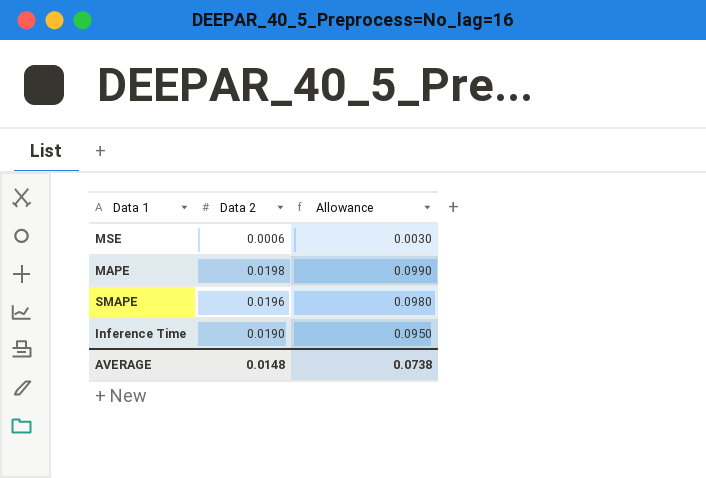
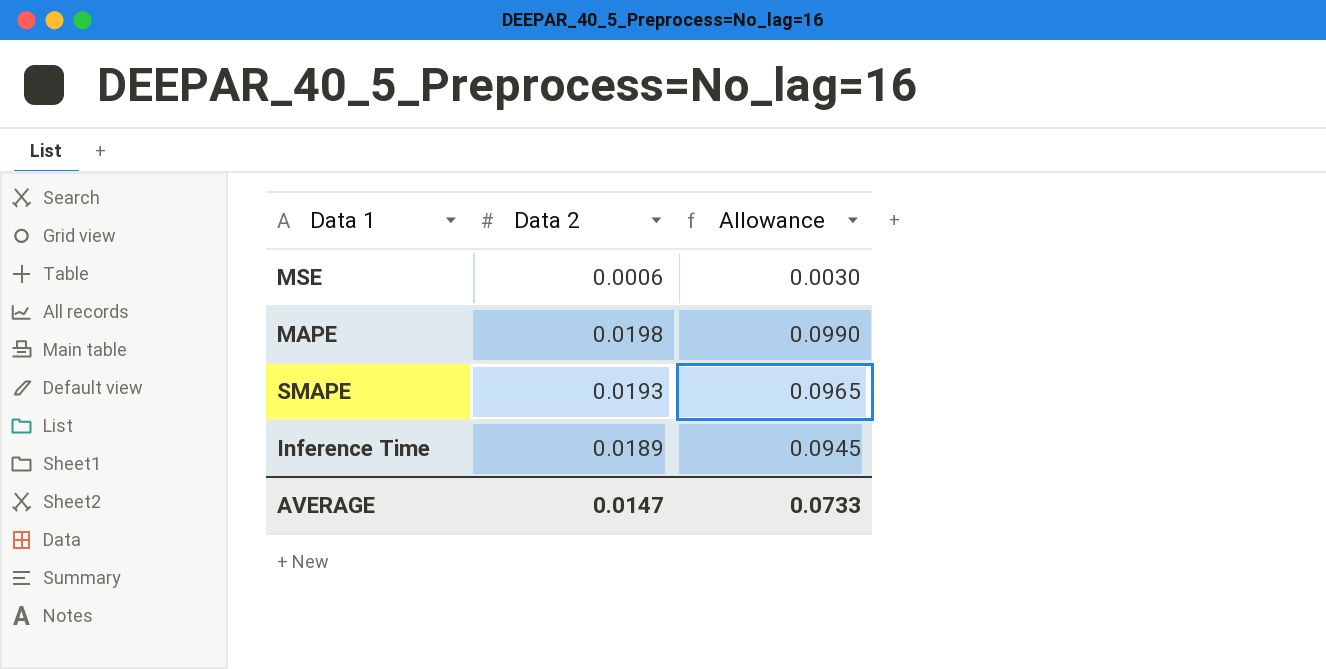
SMAPE | Data 2: 0.0196 -> 0.0193
SMAPE | Allowance: 0.0980 -> 0.0965
Inference Time | Data 2: 0.0190 -> 0.0189
Inference Time | Allowance: 0.0950 -> 0.0945
AVERAGE | Data 2: 0.0148 -> 0.0147
AVERAGE | Allowance: 0.0738 -> 0.0733

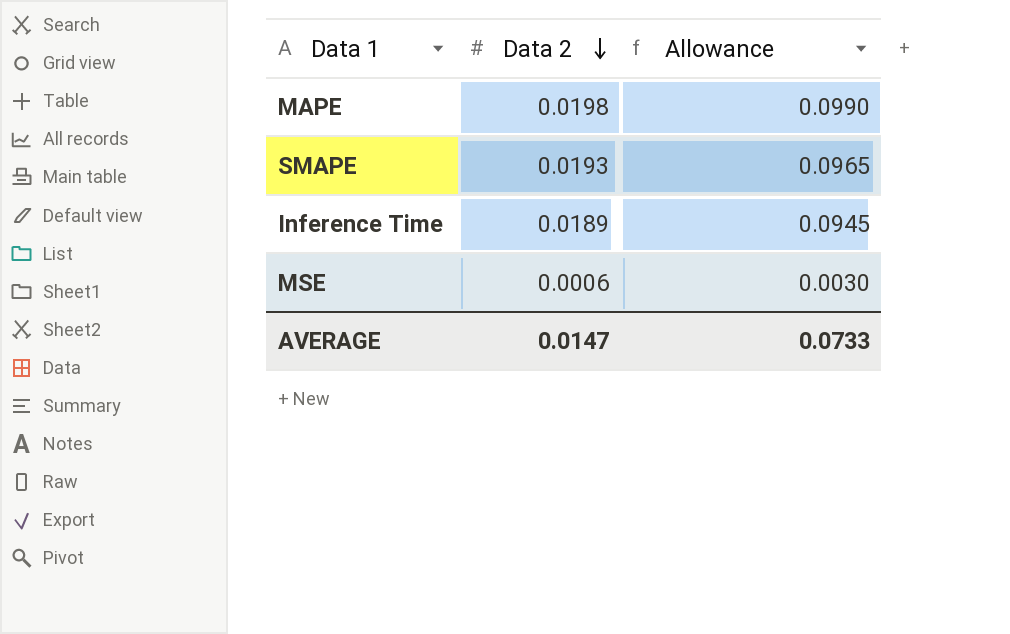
row order: none -> Data 2 descending

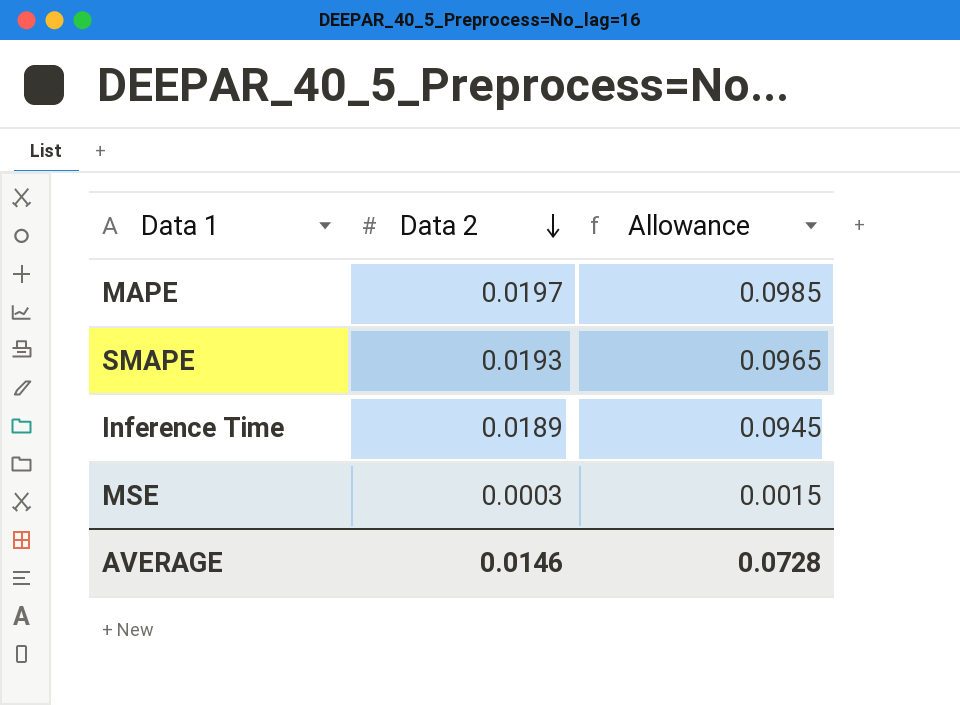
MAPE | Data 2: 0.0198 -> 0.0197
MAPE | Allowance: 0.0990 -> 0.0985
MSE | Data 2: 0.0006 -> 0.0003
MSE | Allowance: 0.0030 -> 0.0015
AVERAGE | Data 2: 0.0147 -> 0.0146
AVERAGE | Allowance: 0.0733 -> 0.0728

